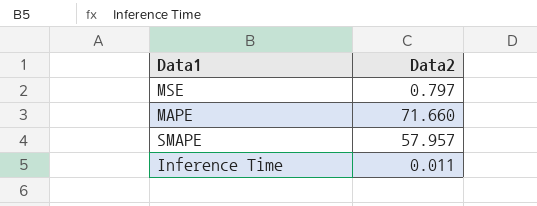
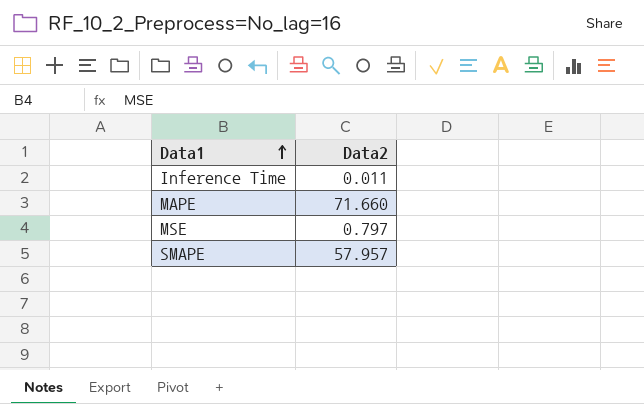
row order: none -> Data1 ascending

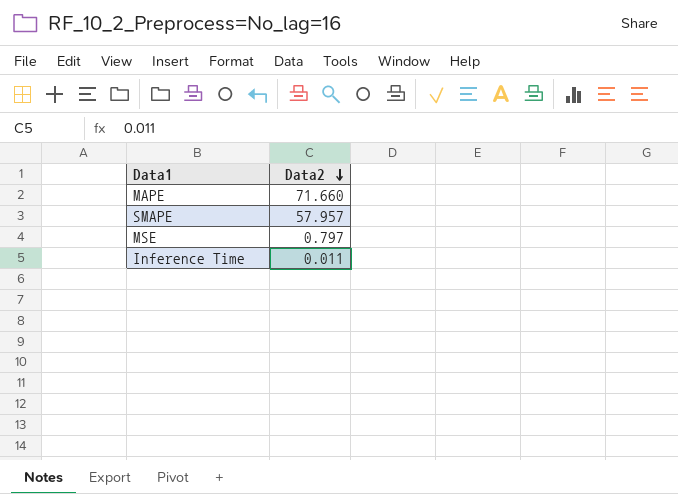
row order: Data1 ascending -> Data2 descending

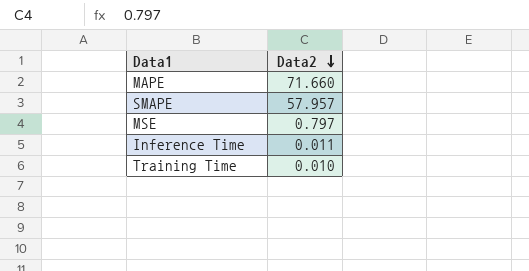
row Training Time: none -> 0.010

